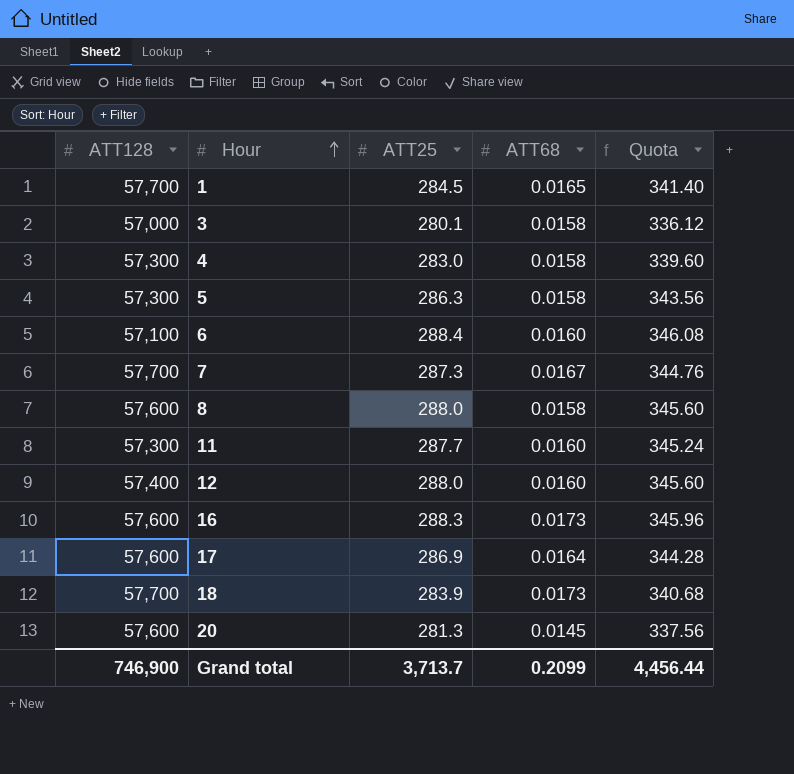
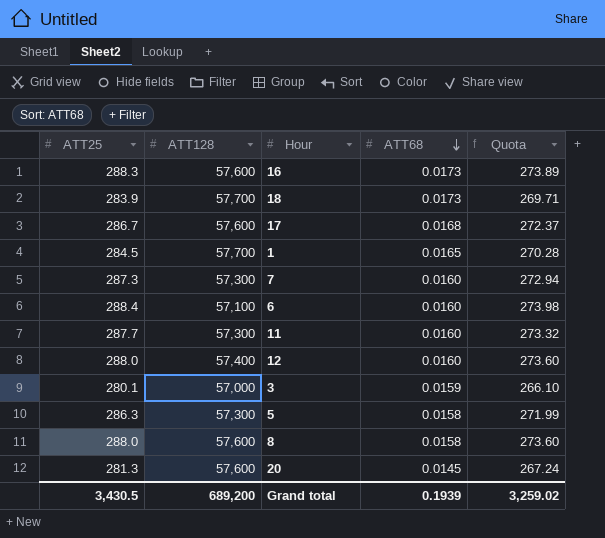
row order: Hour ascending -> ATT68 descending
column ATT25 | position: 3 -> 1
column Quota | formula: [ATT25] * 1.2 -> [ATT25] * 0.95
row 4: 57,300 | 283.0 | 0.0158 | 339.60 -> none
17 | ATT25: 286.9 -> 286.7
17 | ATT68: 0.0164 -> 0.0168
7 | ATT128: 57,700 -> 57,300
7 | ATT68: 0.0167 -> 0.0160
3 | ATT68: 0.0158 -> 0.0159
Grand total | ATT25: 3,713.7 -> 3,430.5
Grand total | ATT128: 746,900 -> 689,200
Grand total | ATT68: 0.2099 -> 0.1939
Grand total | Quota: 4,456.44 -> 3,259.02

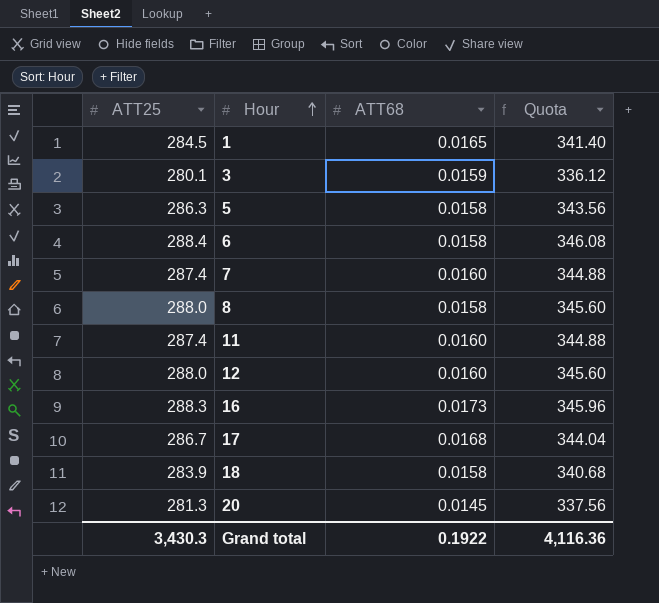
row order: ATT68 descending -> Hour ascending
column ATT128 | position: 2 -> none
column Quota | formula: [ATT25] * 0.95 -> [ATT25] * 1.2
6 | ATT68: 0.0160 -> 0.0158
7 | ATT25: 287.3 -> 287.4
11 | ATT25: 287.7 -> 287.4
18 | ATT68: 0.0173 -> 0.0158
Grand total | ATT25: 3,430.5 -> 3,430.3
Grand total | ATT68: 0.1939 -> 0.1922
Grand total | Quota: 3,259.02 -> 4,116.36

